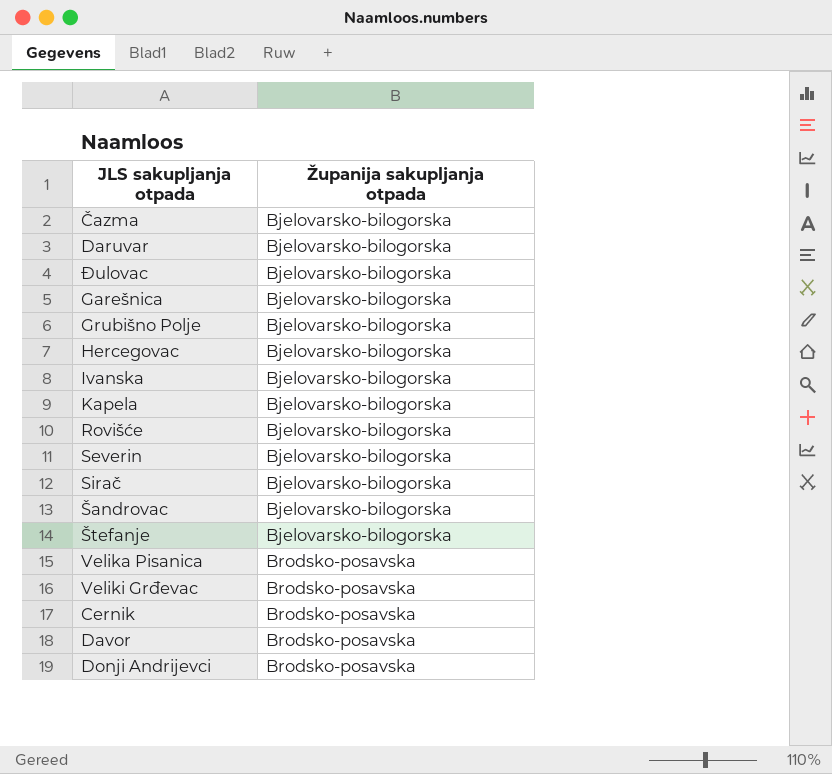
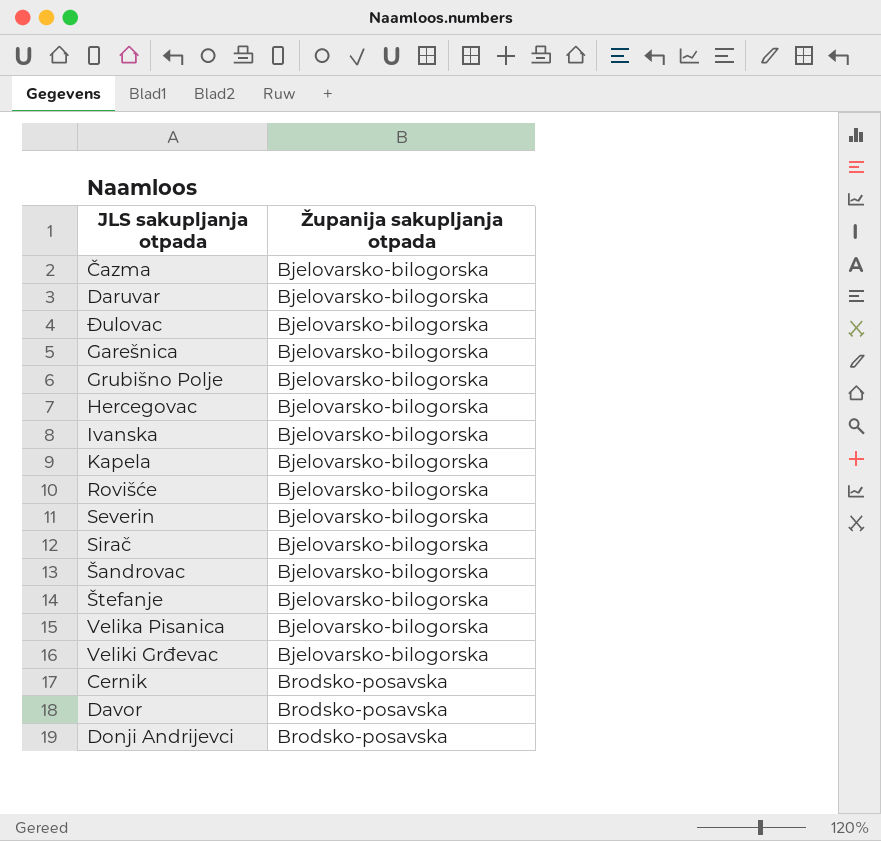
Velika Pisanica | Županija sakupljanja otpada: Brodsko-posavska -> Bjelovarsko-bilogorska
Veliki Grđevac | Županija sakupljanja otpada: Brodsko-posavska -> Bjelovarsko-bilogorska

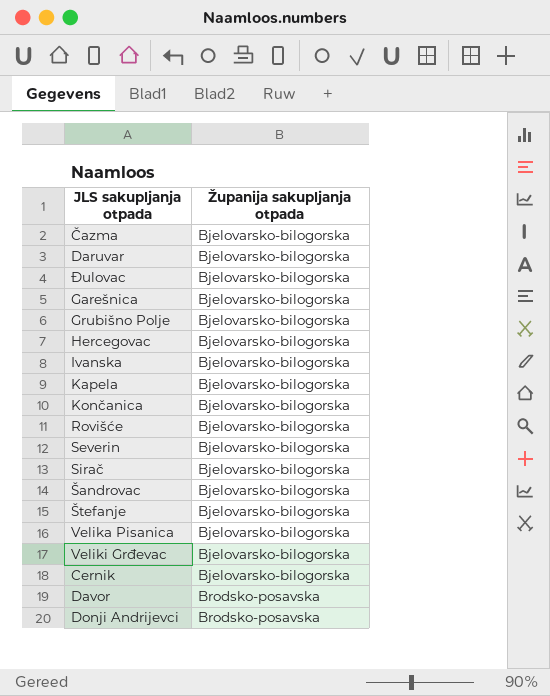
row Končanica: none -> Bjelovarsko-bilogorska
Cernik | Županija sakupljanja otpada: Brodsko-posavska -> Bjelovarsko-bilogorska

